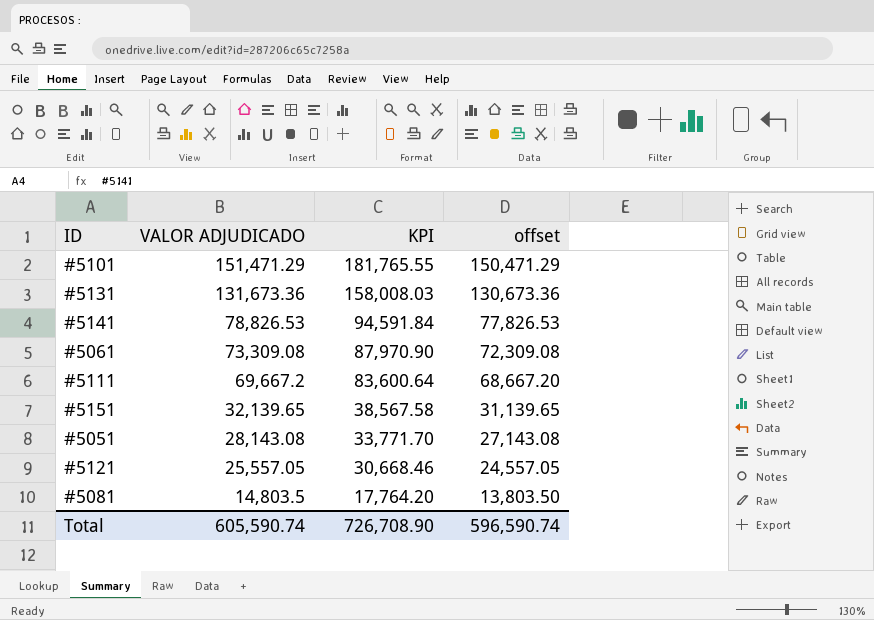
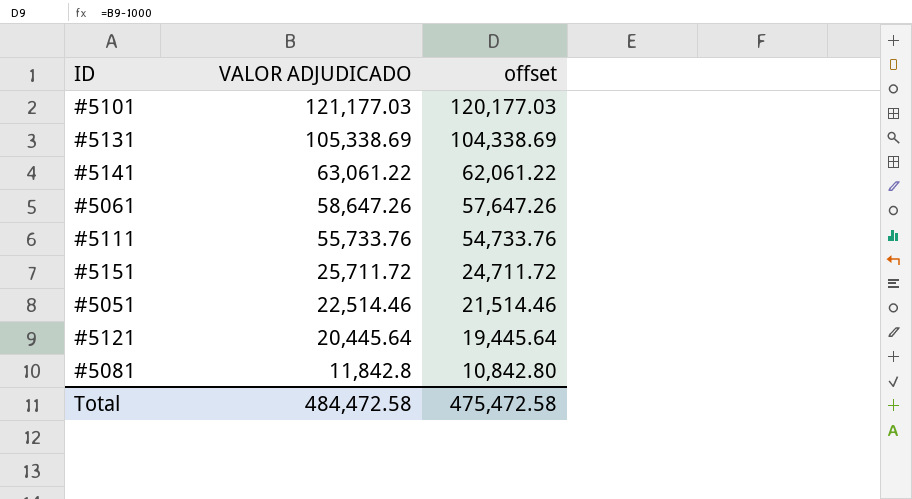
column KPI | formula: [VALOR ADJUDICADO] * 1.2 -> none
#5101 | VALOR ADJUDICADO: 151,471.29 -> 121,177.03
#5101 | offset: 150,471.29 -> 120,177.03
#5131 | VALOR ADJUDICADO: 131,673.36 -> 105,338.69
#5131 | offset: 130,673.36 -> 104,338.69
#5141 | VALOR ADJUDICADO: 78,826.53 -> 63,061.22
#5141 | offset: 77,826.53 -> 62,061.22
#5061 | VALOR ADJUDICADO: 73,309.08 -> 58,647.26
#5061 | offset: 72,309.08 -> 57,647.26
#5111 | VALOR ADJUDICADO: 69,667.2 -> 55,733.76
#5111 | offset: 68,667.20 -> 54,733.76
#5151 | VALOR ADJUDICADO: 32,139.65 -> 25,711.72
#5151 | offset: 31,139.65 -> 24,711.72
#5051 | VALOR ADJUDICADO: 28,143.08 -> 22,514.46
#5051 | offset: 27,143.08 -> 21,514.46
#5121 | VALOR ADJUDICADO: 25,557.05 -> 20,445.64
#5121 | offset: 24,557.05 -> 19,445.64
#5081 | VALOR ADJUDICADO: 14,803.5 -> 11,842.8
#5081 | offset: 13,803.50 -> 10,842.80
Total | VALOR ADJUDICADO: 605,590.74 -> 484,472.58
Total | offset: 596,590.74 -> 475,472.58

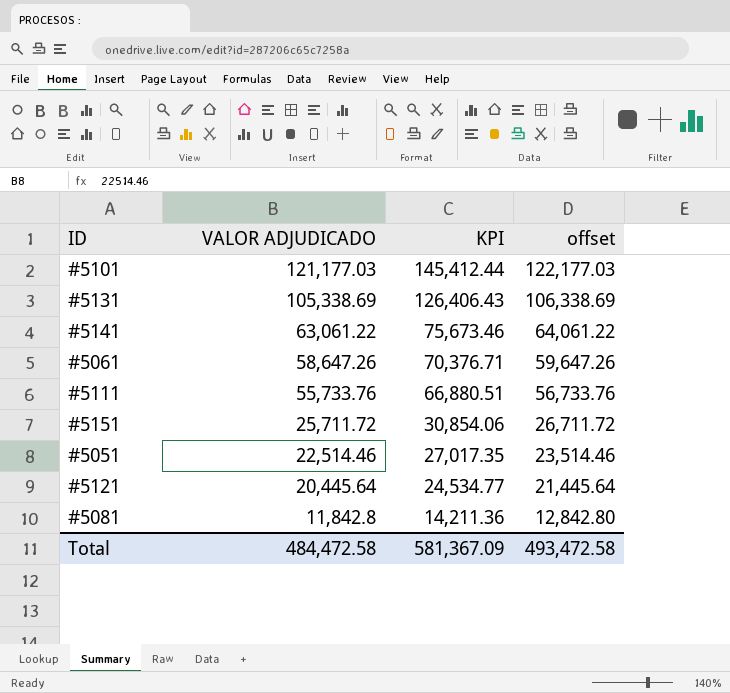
column KPI | formula: none -> [VALOR ADJUDICADO] * 1.2
column offset | formula: [VALOR ADJUDICADO] - 1000 -> [VALOR ADJUDICADO] + 1000
Total | offset: 475,472.58 -> 493,472.58

